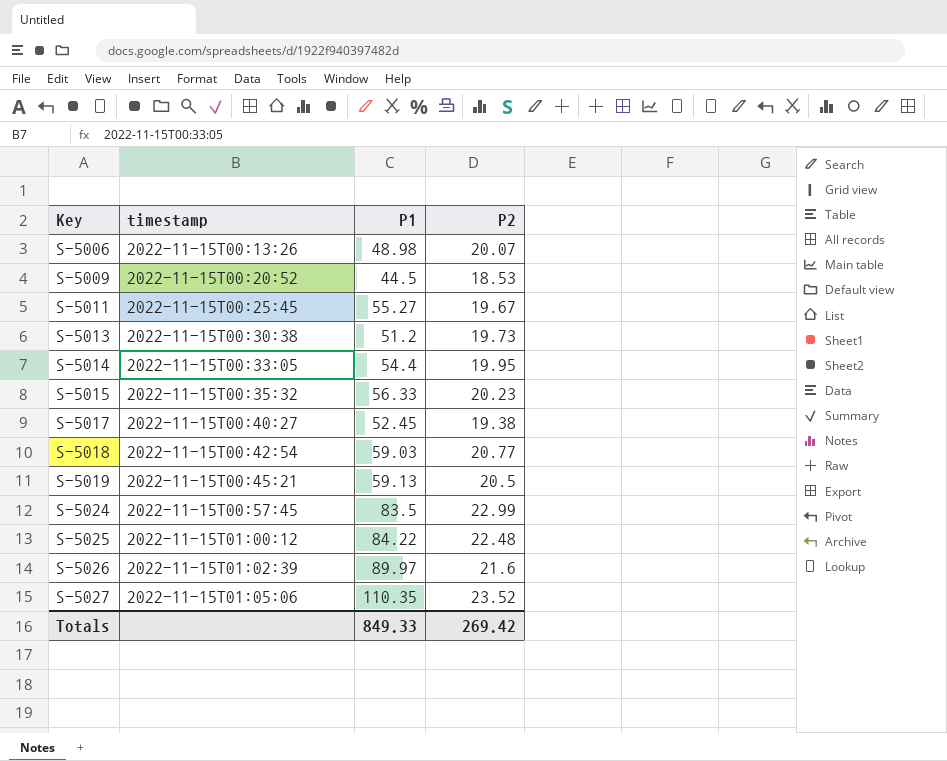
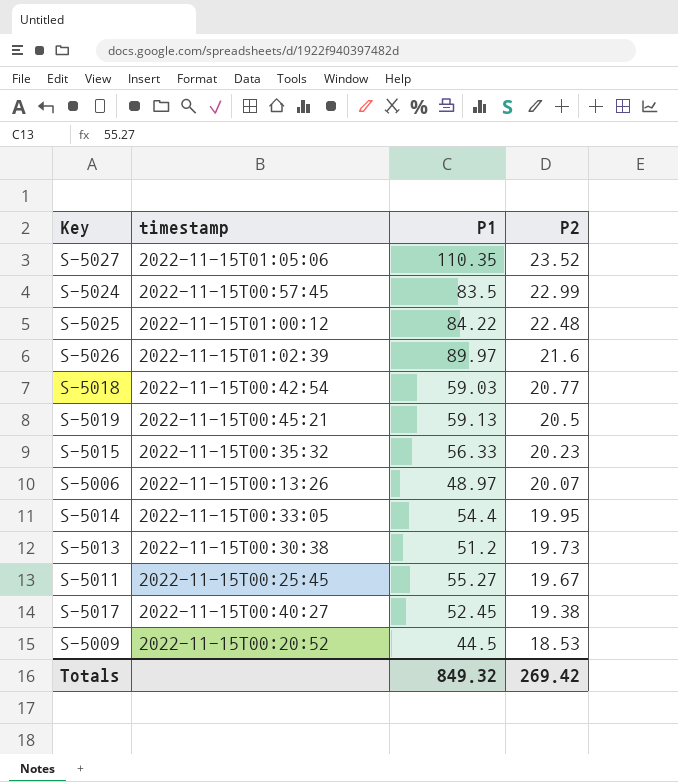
row order: Key ascending -> P2 descending
S-5006 | P1: 48.98 -> 48.97
Totals | P1: 849.33 -> 849.32

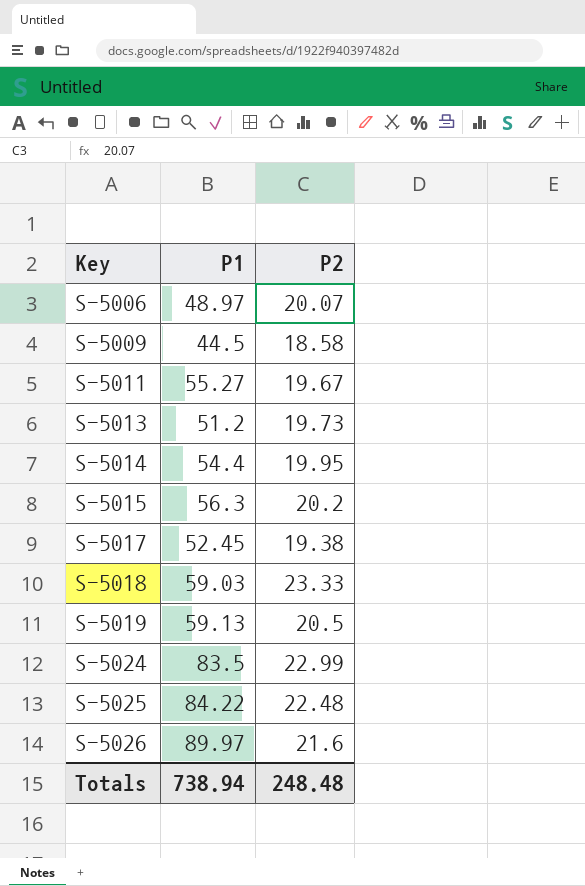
row order: P2 descending -> Key ascending
column timestamp | position: 2 -> none
row S-5027: 2022-11-15T01:05:06 | 110.35 | 23.52 -> none
S-5009 | P2: 18.53 -> 18.58
S-5015 | P1: 56.33 -> 56.3
S-5015 | P2: 20.23 -> 20.2
S-5018 | P2: 20.77 -> 23.33
Totals | P1: 849.32 -> 738.94
Totals | P2: 269.42 -> 248.48

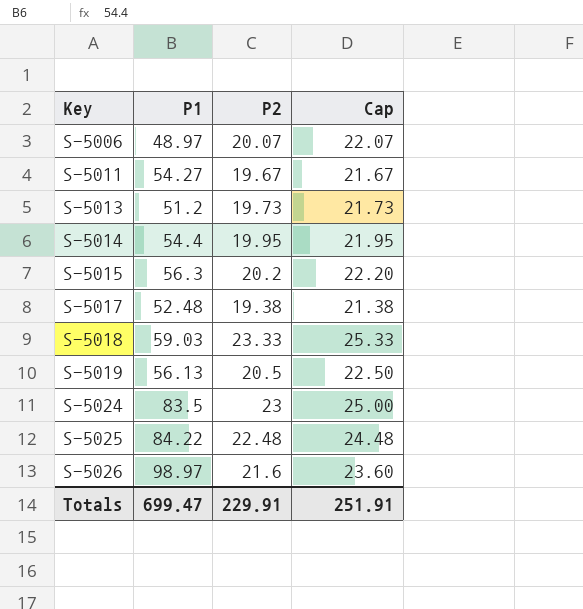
column Cap | formula: none -> [P2] + 2
row S-5009: 44.5 | 18.58 -> none
S-5011 | P1: 55.27 -> 54.27
S-5017 | P1: 52.45 -> 52.48
S-5019 | P1: 59.13 -> 56.13
S-5024 | P2: 22.99 -> 23
S-5026 | P1: 89.97 -> 98.97
Totals | P1: 738.94 -> 699.47
Totals | P2: 248.48 -> 229.91

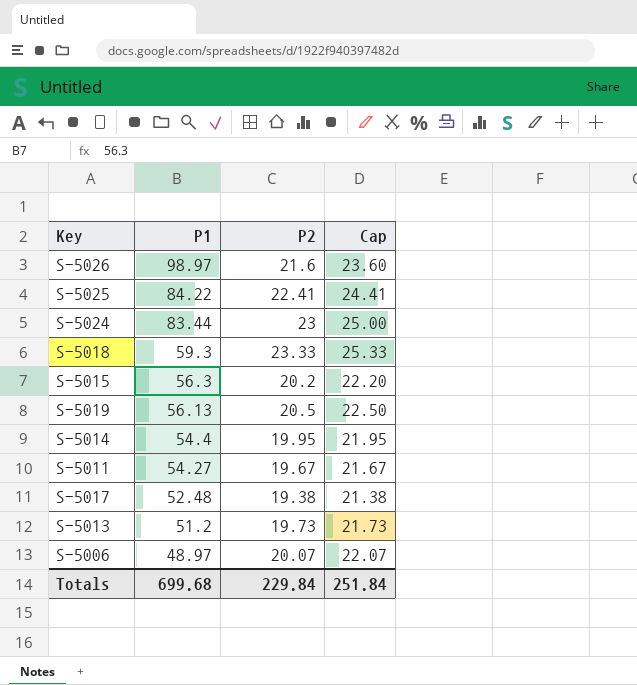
row order: Key ascending -> P1 descending
S-5025 | P2: 22.48 -> 22.41
S-5025 | Cap: 24.48 -> 24.41
S-5024 | P1: 83.5 -> 83.44
S-5018 | P1: 59.03 -> 59.3
Totals | P1: 699.47 -> 699.68
Totals | P2: 229.91 -> 229.84
Totals | Cap: 251.91 -> 251.84

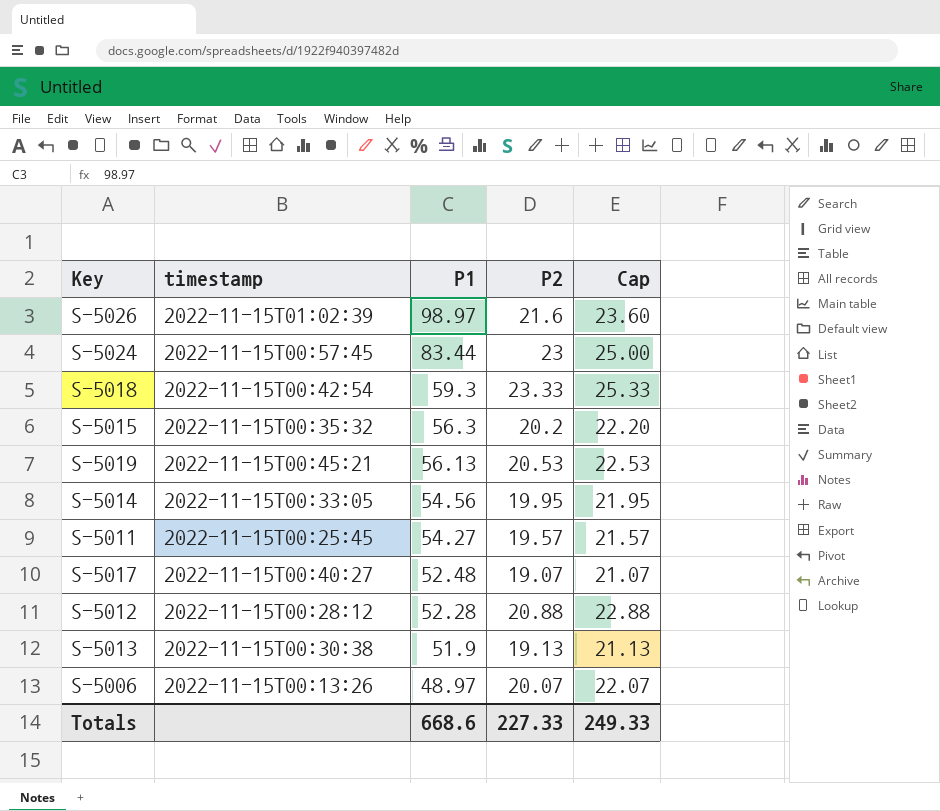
column timestamp | position: none -> 2
row S-5025: 84.22 | 22.41 | 24.41 -> none
S-5019 | P2: 20.5 -> 20.53
S-5019 | Cap: 22.50 -> 22.53
S-5014 | P1: 54.4 -> 54.56
S-5011 | P2: 19.67 -> 19.57
S-5011 | Cap: 21.67 -> 21.57
S-5017 | P2: 19.38 -> 19.07
S-5017 | Cap: 21.38 -> 21.07
row S-5012: none -> 2022-11-15T00:28:12 | 52.28 | 20.88 | 22.88
S-5013 | P1: 51.2 -> 51.9
S-5013 | P2: 19.73 -> 19.13
S-5013 | Cap: 21.73 -> 21.13
Totals | P1: 699.68 -> 668.6
Totals | P2: 229.84 -> 227.33
Totals | Cap: 251.84 -> 249.33

